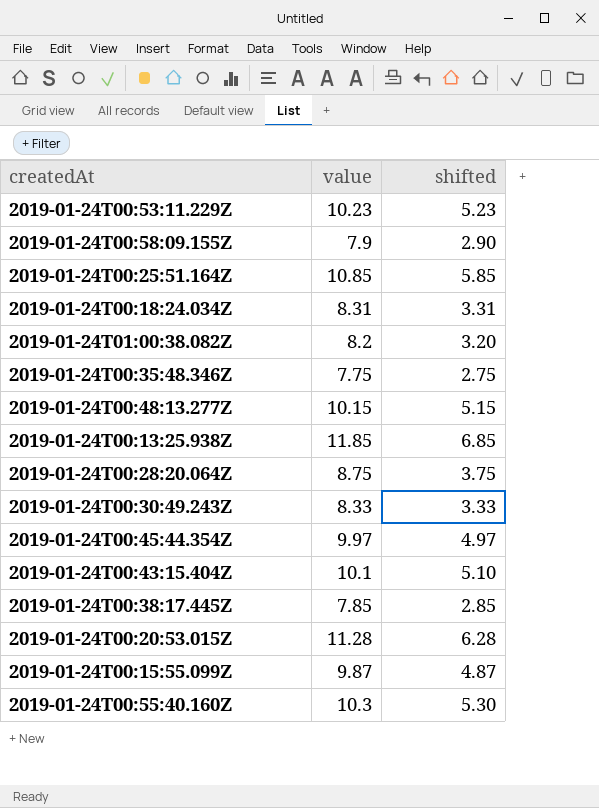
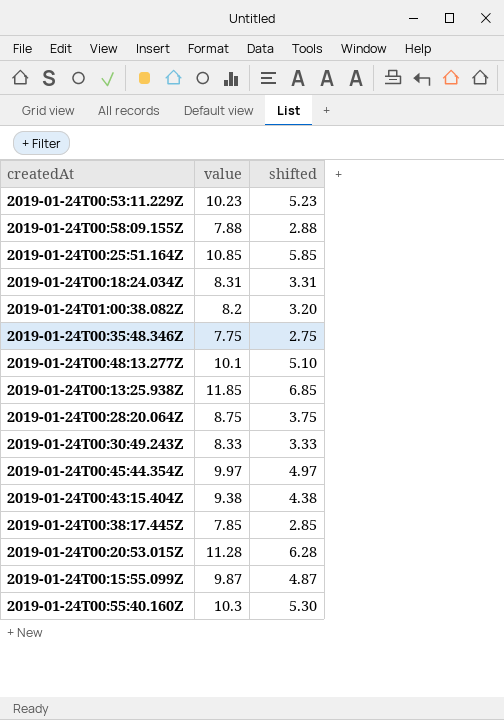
2019-01-24T00:58:09.155Z | value: 7.9 -> 7.88
2019-01-24T00:58:09.155Z | shifted: 2.90 -> 2.88
2019-01-24T00:48:13.277Z | value: 10.15 -> 10.1
2019-01-24T00:48:13.277Z | shifted: 5.15 -> 5.10
2019-01-24T00:43:15.404Z | value: 10.1 -> 9.38
2019-01-24T00:43:15.404Z | shifted: 5.10 -> 4.38

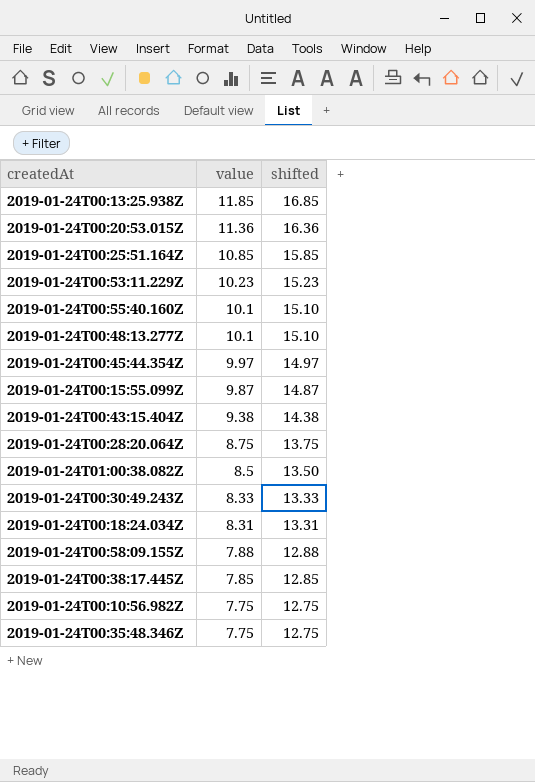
row order: none -> value descending
column shifted | formula: [value] - 5 -> [value] + 5
2019-01-24T00:20:53.015Z | value: 11.28 -> 11.36
2019-01-24T00:55:40.160Z | value: 10.3 -> 10.1
2019-01-24T01:00:38.082Z | value: 8.2 -> 8.5
row 2019-01-24T00:10:56.982Z: none -> 7.75 | 12.75

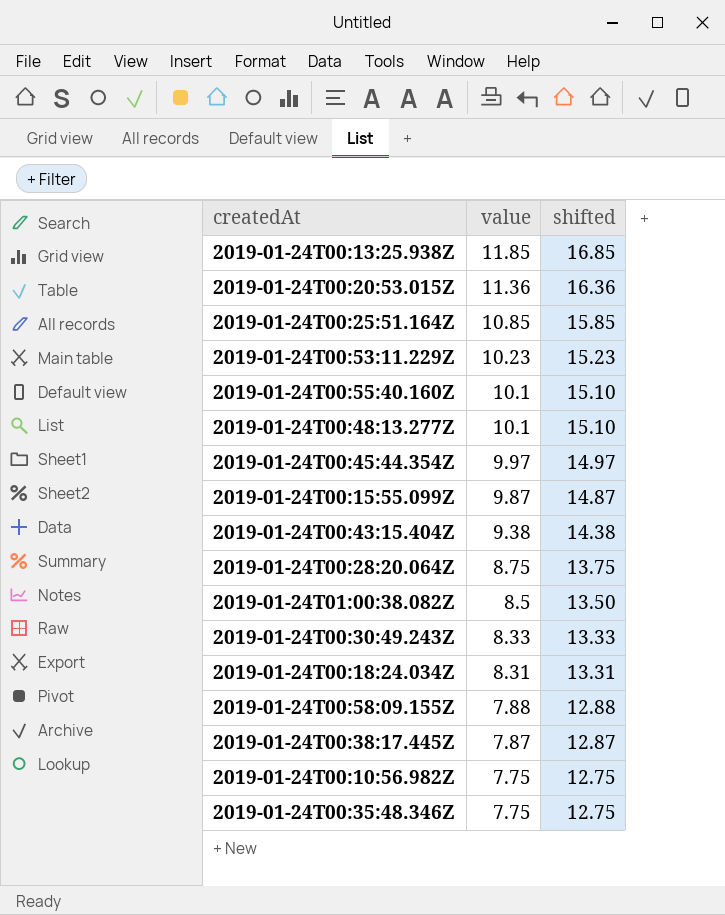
2019-01-24T00:38:17.445Z | value: 7.85 -> 7.87
2019-01-24T00:38:17.445Z | shifted: 12.85 -> 12.87

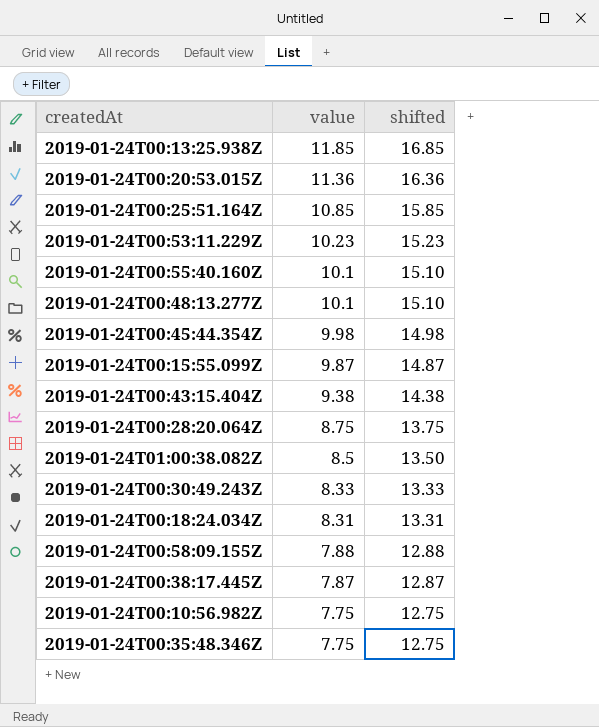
2019-01-24T00:45:44.354Z | value: 9.97 -> 9.98
2019-01-24T00:45:44.354Z | shifted: 14.97 -> 14.98

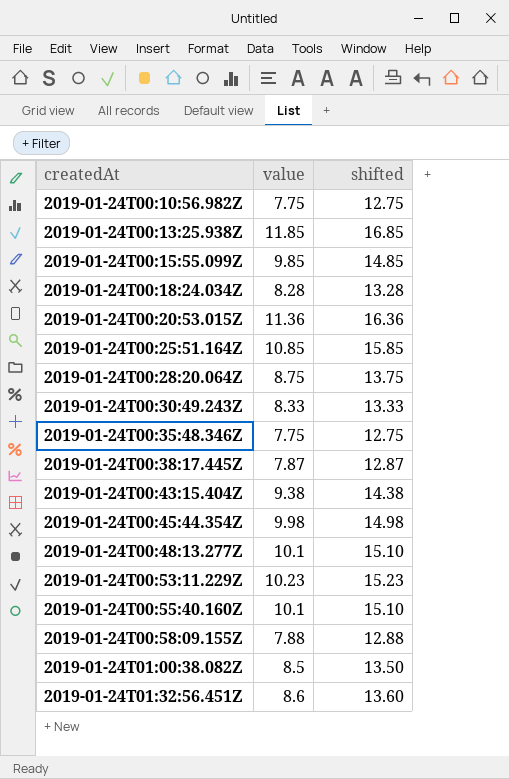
row order: value descending -> createdAt ascending
2019-01-24T00:15:55.099Z | value: 9.87 -> 9.85
2019-01-24T00:15:55.099Z | shifted: 14.87 -> 14.85
2019-01-24T00:18:24.034Z | value: 8.31 -> 8.28
2019-01-24T00:18:24.034Z | shifted: 13.31 -> 13.28
row 2019-01-24T01:32:56.451Z: none -> 8.6 | 13.60

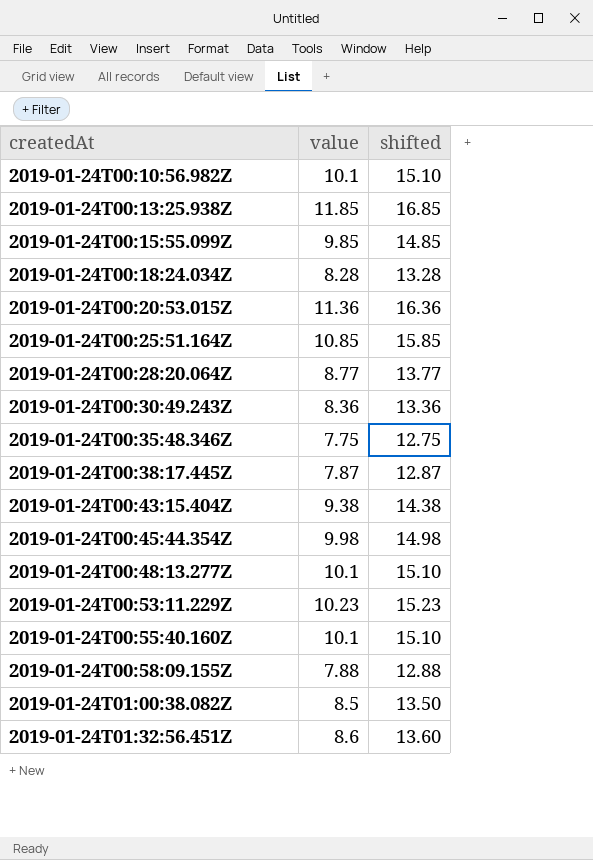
2019-01-24T00:10:56.982Z | value: 7.75 -> 10.1
2019-01-24T00:10:56.982Z | shifted: 12.75 -> 15.10
2019-01-24T00:28:20.064Z | value: 8.75 -> 8.77
2019-01-24T00:28:20.064Z | shifted: 13.75 -> 13.77
2019-01-24T00:30:49.243Z | value: 8.33 -> 8.36
2019-01-24T00:30:49.243Z | shifted: 13.33 -> 13.36

